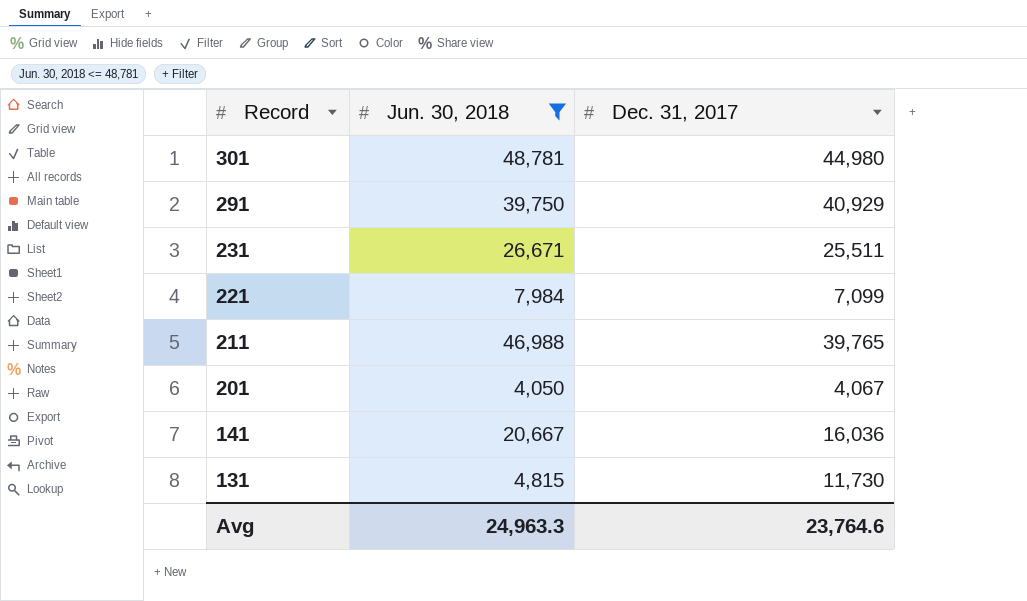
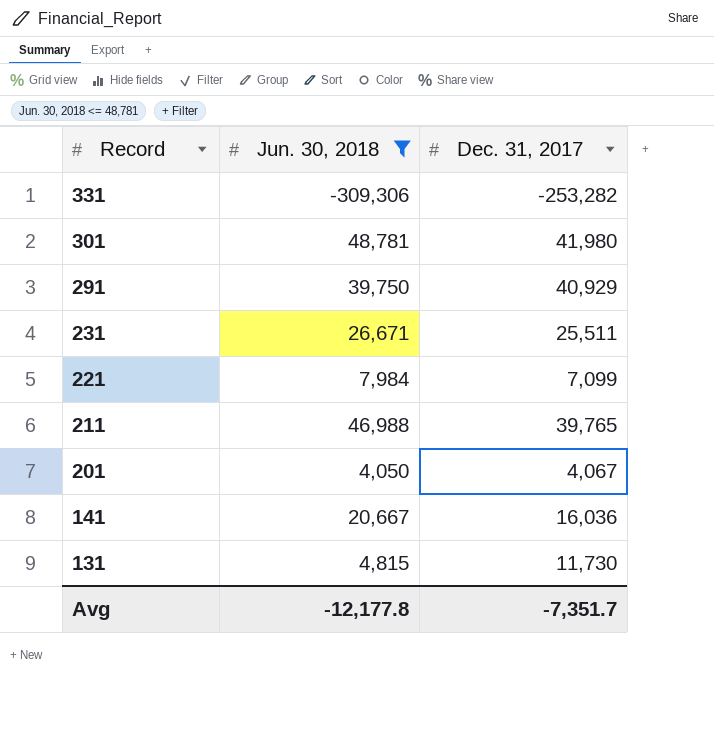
row 331: none -> -309,306 | -253,282
301 | Dec. 31, 2017: 44,980 -> 41,980
Avg | Jun. 30, 2018: 24,963.3 -> -12,177.8
Avg | Dec. 31, 2017: 23,764.6 -> -7,351.7

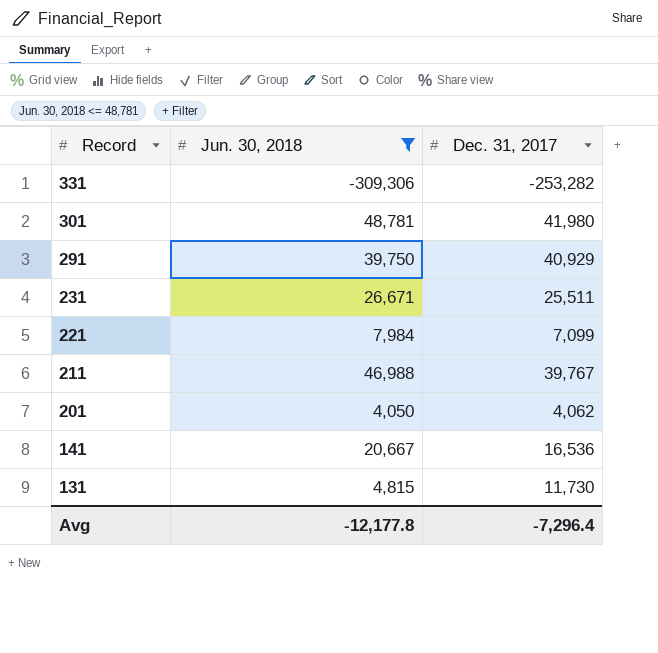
211 | Dec. 31, 2017: 39,765 -> 39,767
201 | Dec. 31, 2017: 4,067 -> 4,062
141 | Dec. 31, 2017: 16,036 -> 16,536
Avg | Dec. 31, 2017: -7,351.7 -> -7,296.4

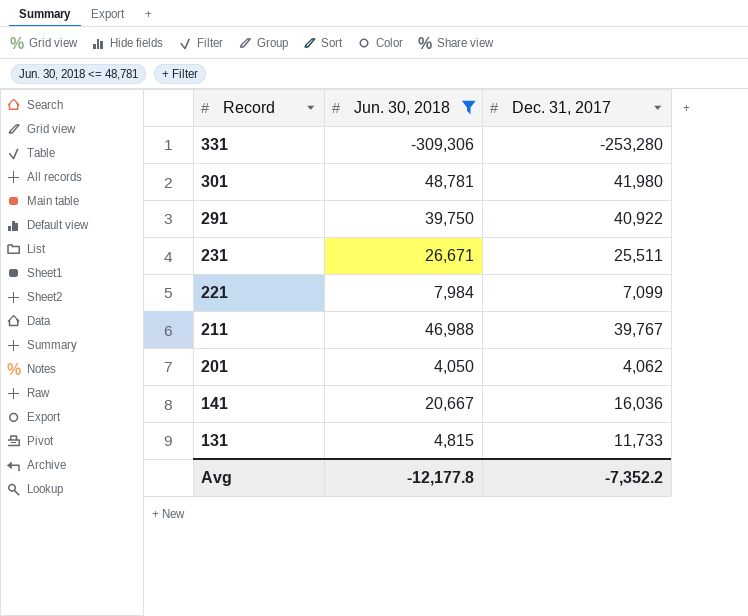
331 | Dec. 31, 2017: -253,282 -> -253,280
291 | Dec. 31, 2017: 40,929 -> 40,922
141 | Dec. 31, 2017: 16,536 -> 16,036
131 | Dec. 31, 2017: 11,730 -> 11,733
Avg | Dec. 31, 2017: -7,296.4 -> -7,352.2

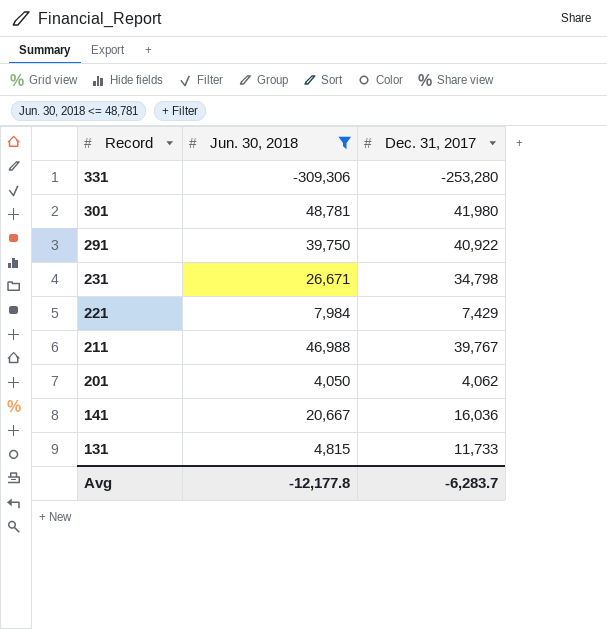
231 | Dec. 31, 2017: 25,511 -> 34,798
221 | Dec. 31, 2017: 7,099 -> 7,429
Avg | Dec. 31, 2017: -7,352.2 -> -6,283.7

